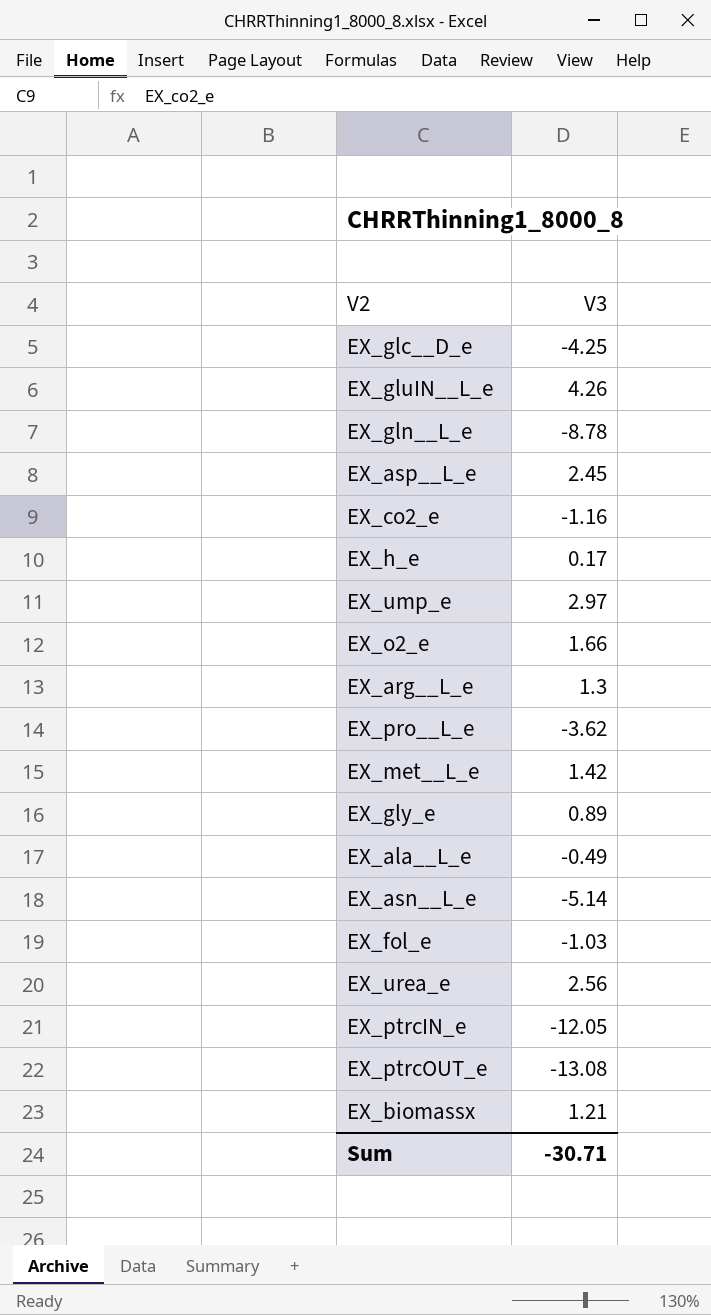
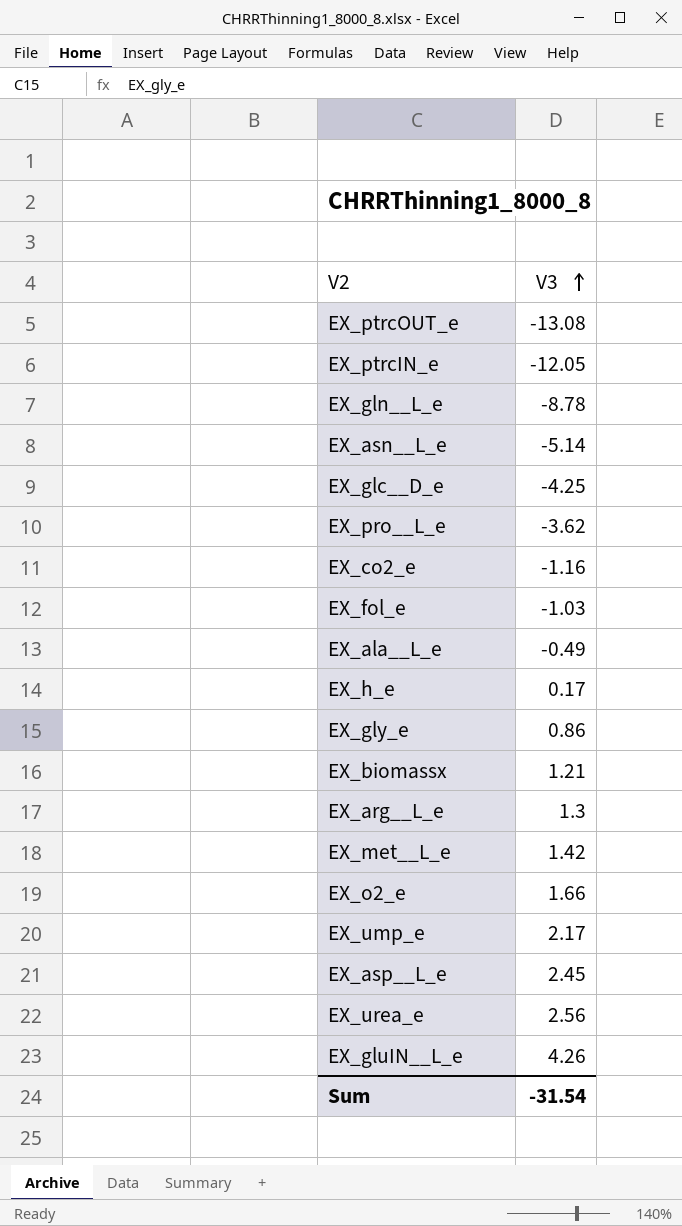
row order: none -> V3 ascending
EX_gly_e | V3: 0.89 -> 0.86
EX_ump_e | V3: 2.97 -> 2.17
Sum | V3: -30.71 -> -31.54

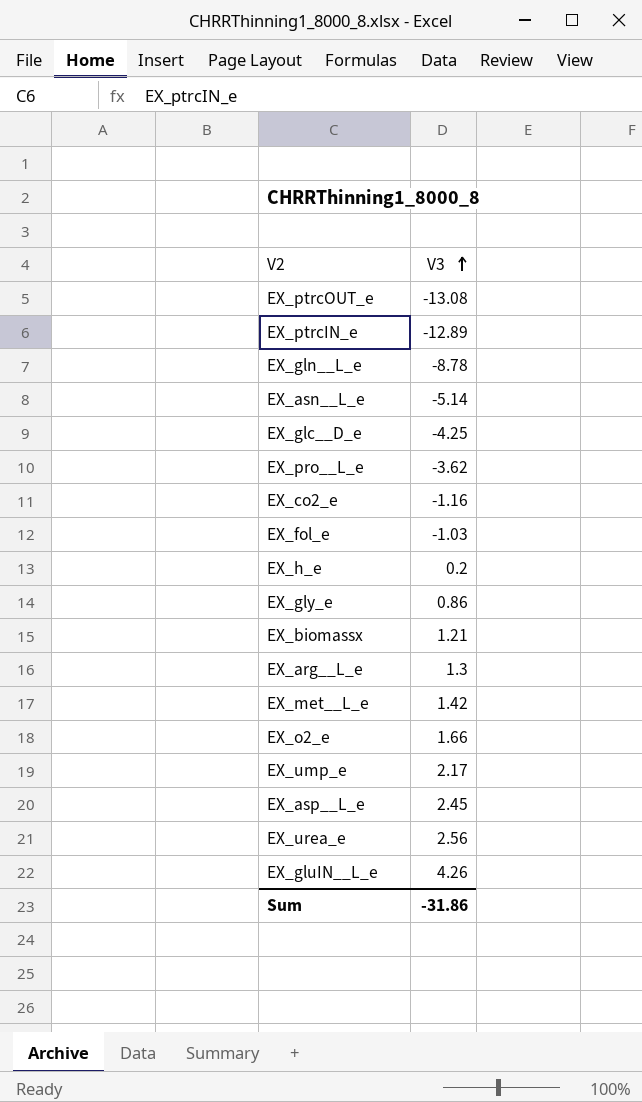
row EX_ala__L_e: -0.49 -> none
EX_ptrcIN_e | V3: -12.05 -> -12.89
EX_h_e | V3: 0.17 -> 0.2
Sum | V3: -31.54 -> -31.86

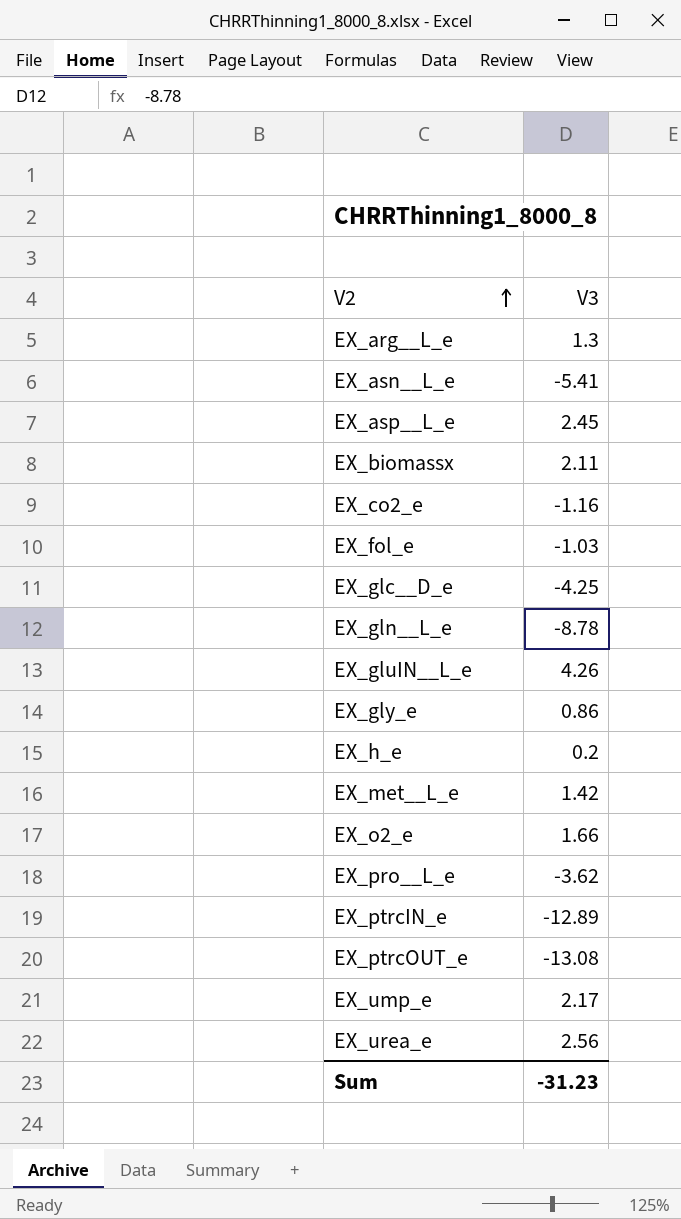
row order: V3 ascending -> V2 ascending
EX_asn__L_e | V3: -5.14 -> -5.41
EX_biomassx | V3: 1.21 -> 2.11
Sum | V3: -31.86 -> -31.23

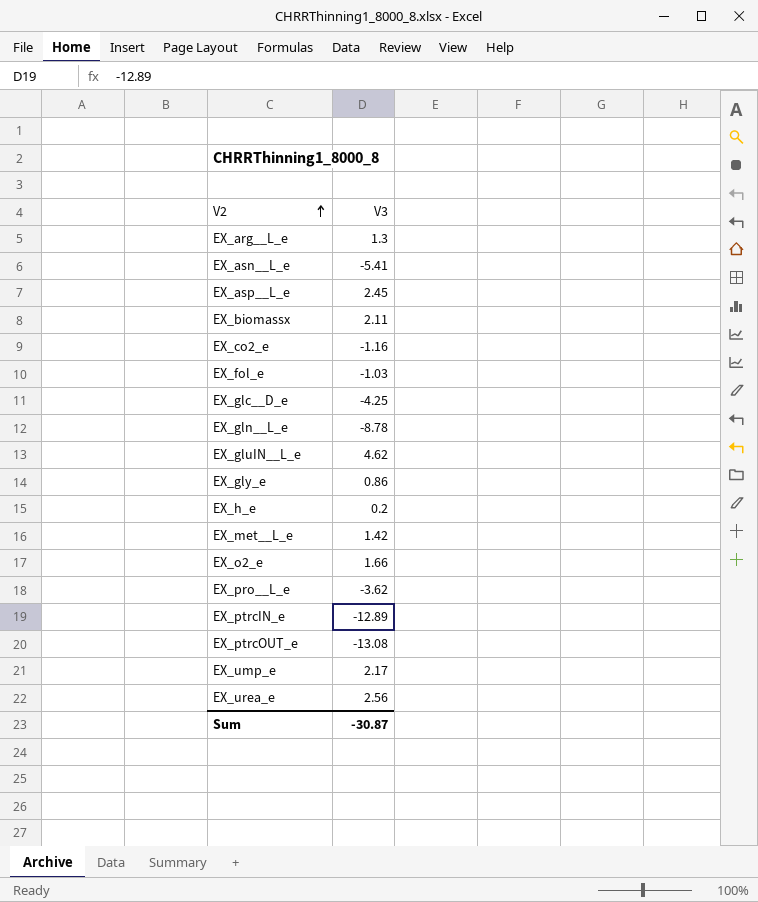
EX_gluIN__L_e | V3: 4.26 -> 4.62
Sum | V3: -31.23 -> -30.87

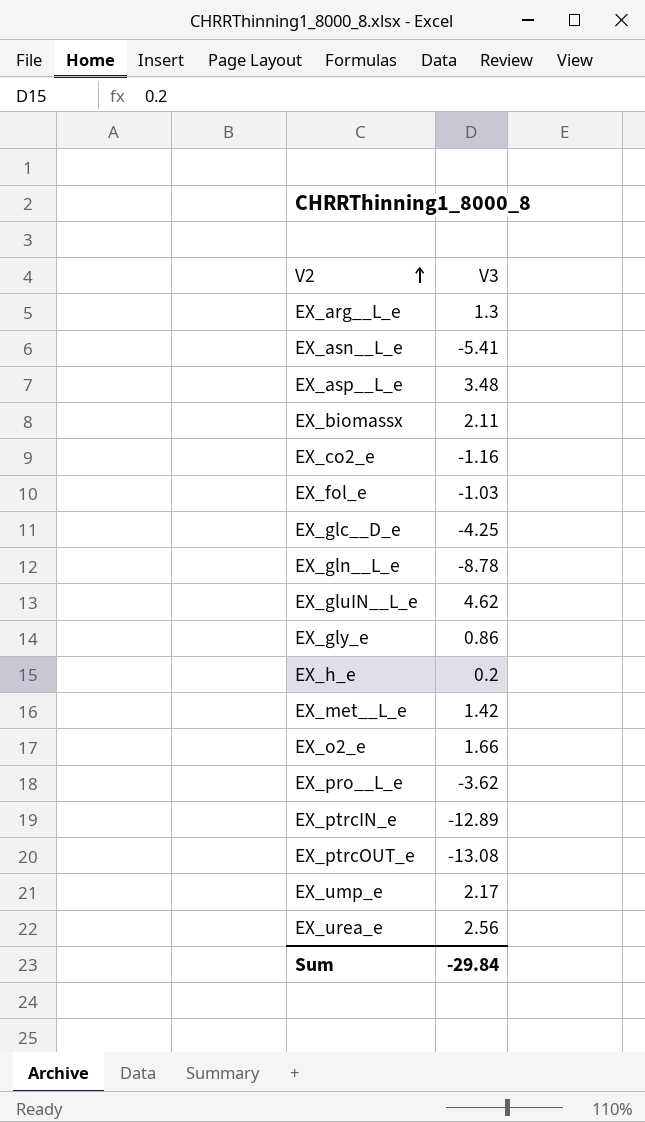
EX_asp__L_e | V3: 2.45 -> 3.48
Sum | V3: -30.87 -> -29.84

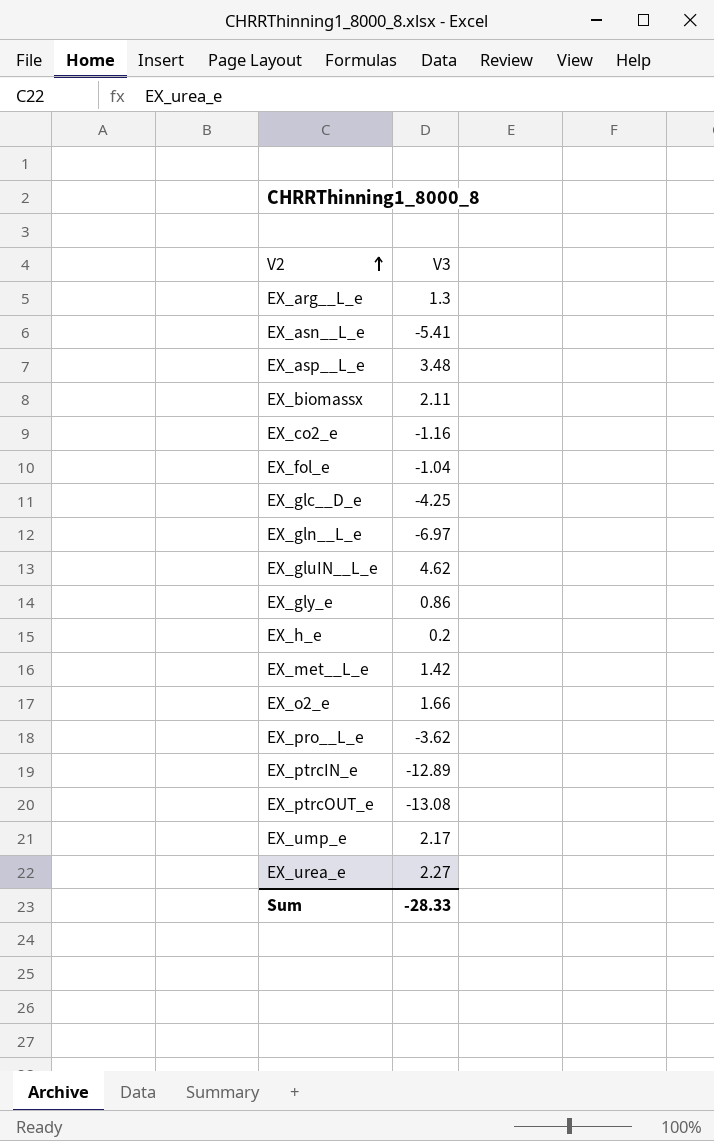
EX_fol_e | V3: -1.03 -> -1.04
EX_gln__L_e | V3: -8.78 -> -6.97
EX_urea_e | V3: 2.56 -> 2.27
Sum | V3: -29.84 -> -28.33

